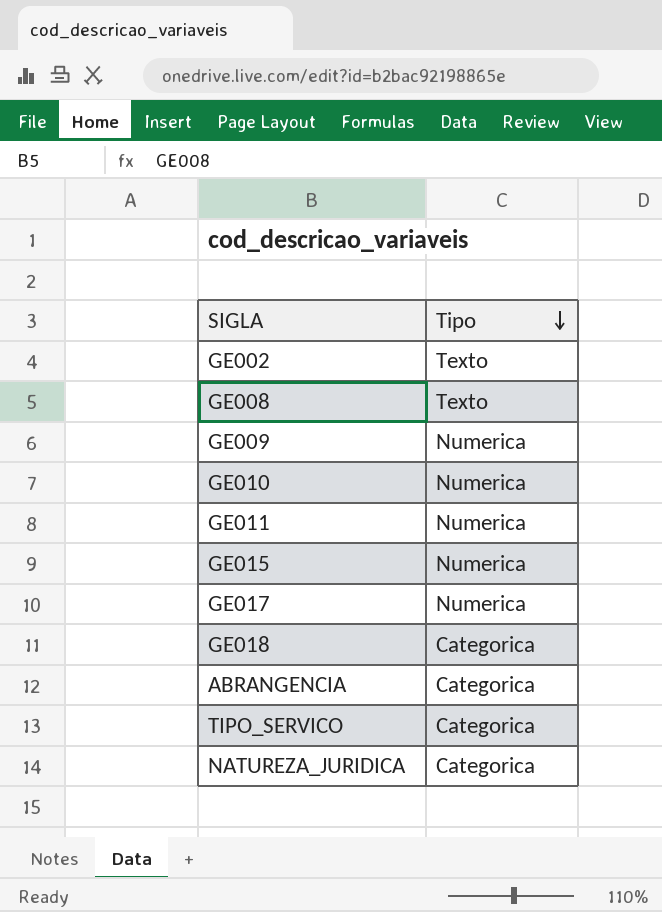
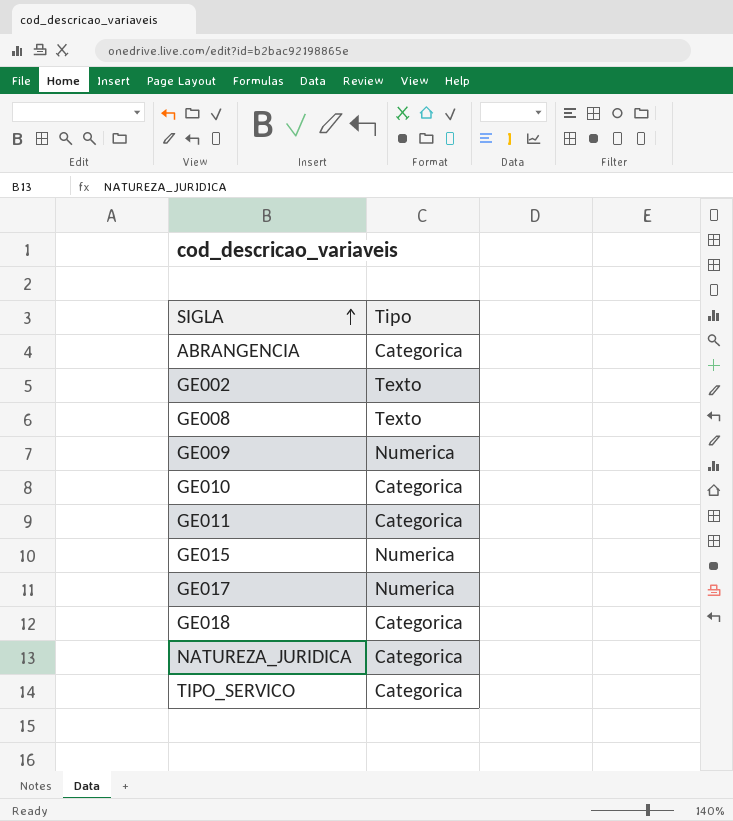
row order: Tipo descending -> SIGLA ascending
GE010 | Tipo: Numerica -> Categorica
GE011 | Tipo: Numerica -> Categorica

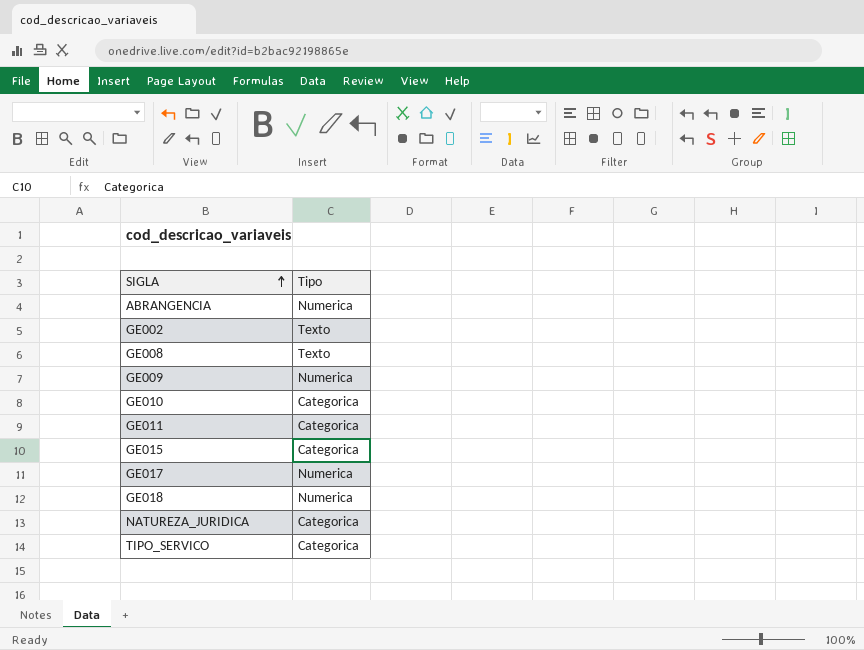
ABRANGENCIA | Tipo: Categorica -> Numerica
GE015 | Tipo: Numerica -> Categorica
GE018 | Tipo: Categorica -> Numerica

